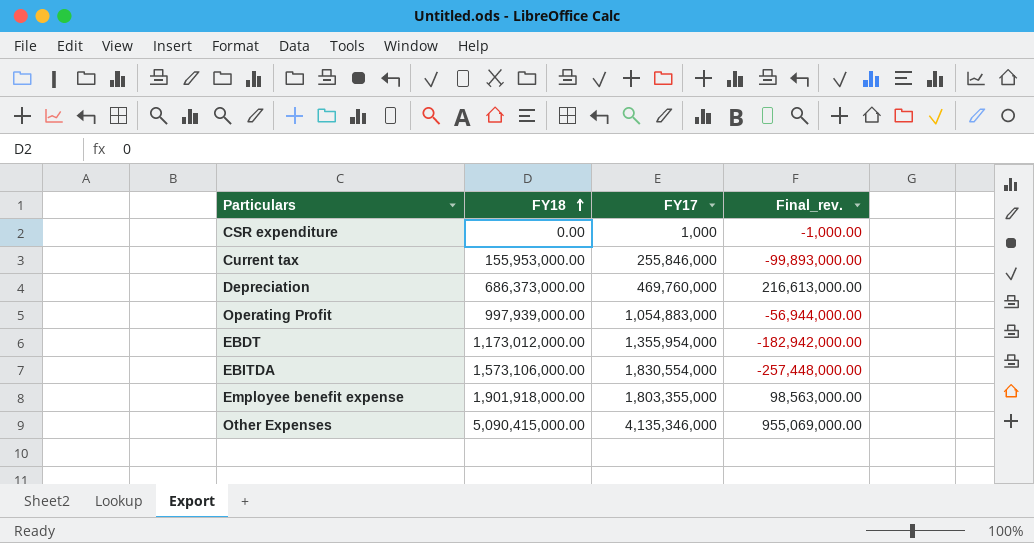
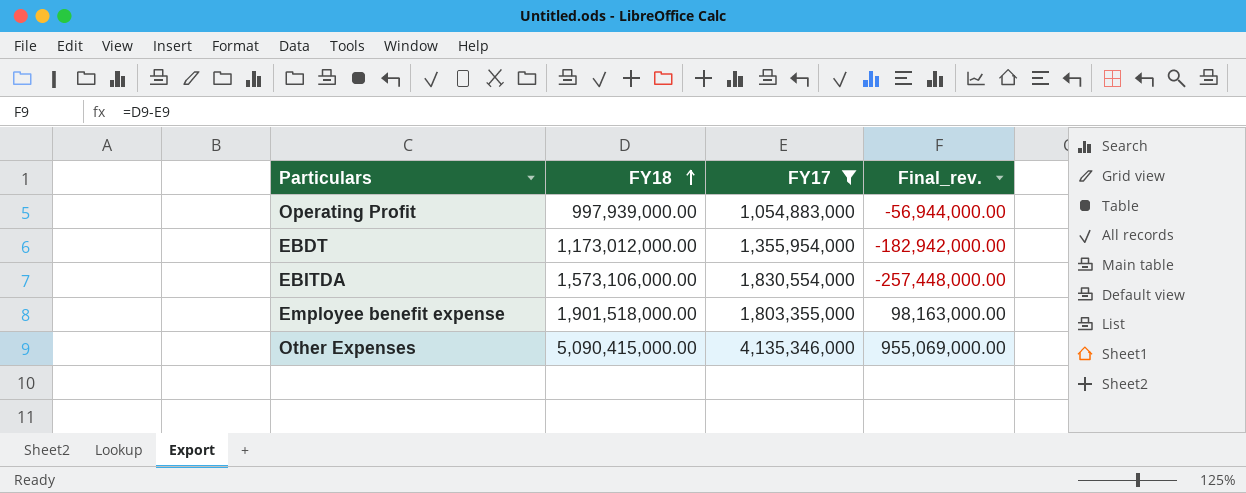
filter: none -> FY17 >= 1,054,883,000
Employee benefit expense | FY18: 1,901,918,000.00 -> 1,901,518,000.00
Employee benefit expense | Final_rev.: 98,563,000.00 -> 98,163,000.00

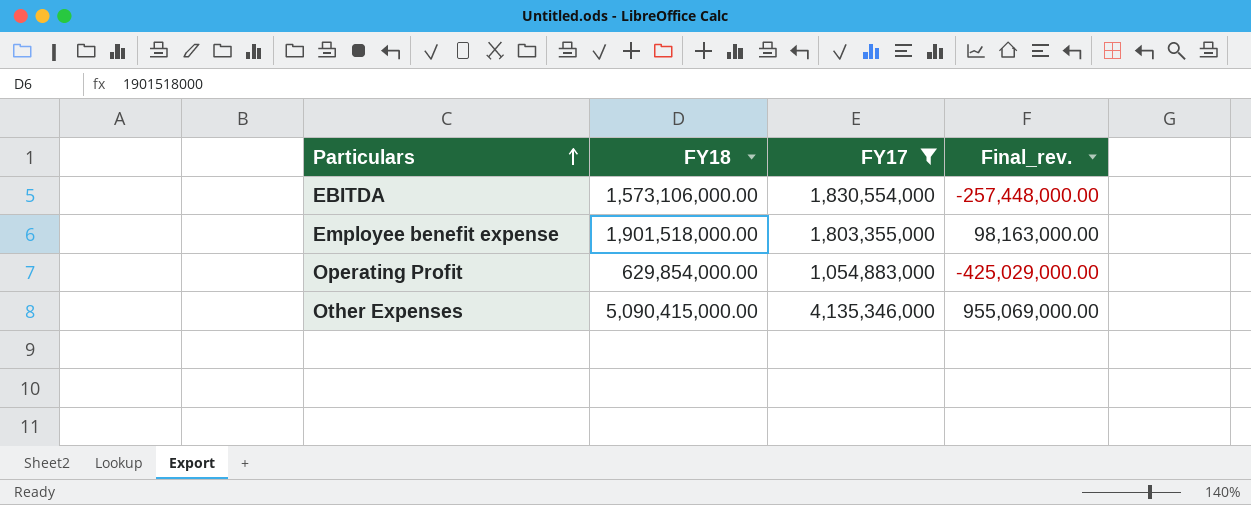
row order: FY18 ascending -> Particulars ascending
row EBDT: 1,173,012,000.00 | 1,355,954,000 | -182,942,000.00 -> none
Operating Profit | FY18: 997,939,000.00 -> 629,854,000.00
Operating Profit | Final_rev.: -56,944,000.00 -> -425,029,000.00

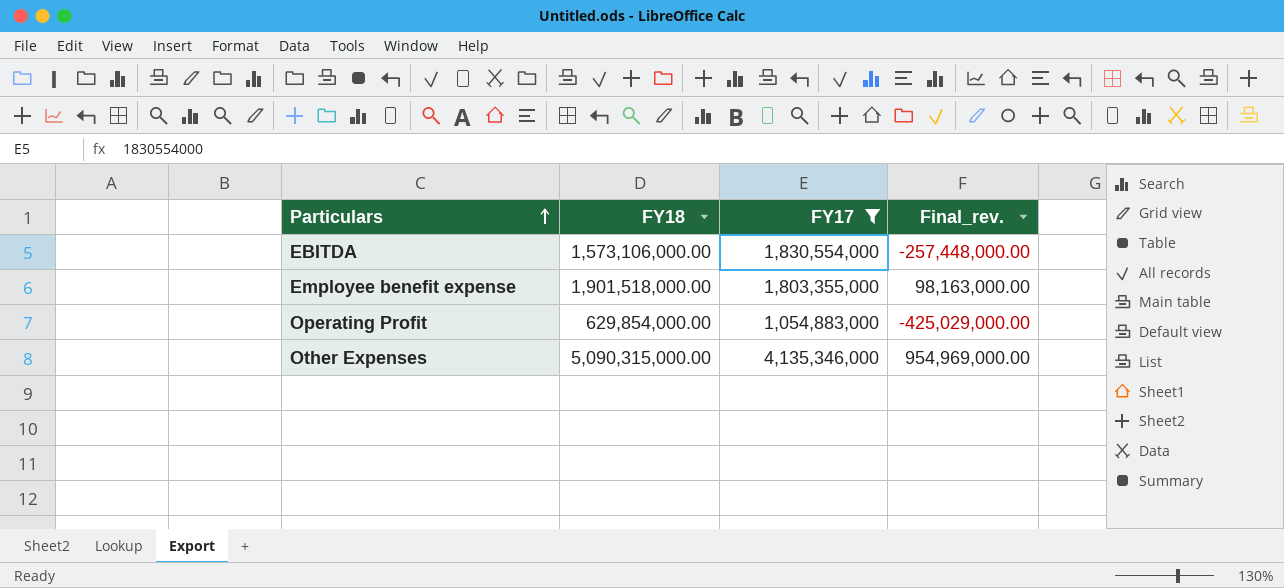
Other Expenses | FY18: 5,090,415,000.00 -> 5,090,315,000.00
Other Expenses | Final_rev.: 955,069,000.00 -> 954,969,000.00

